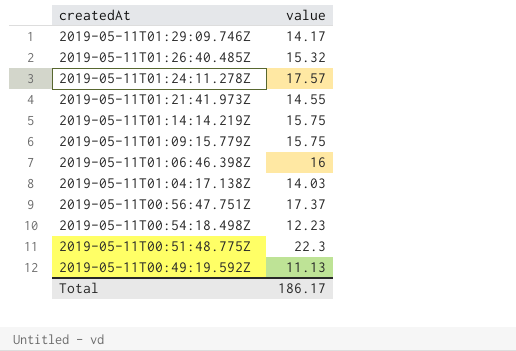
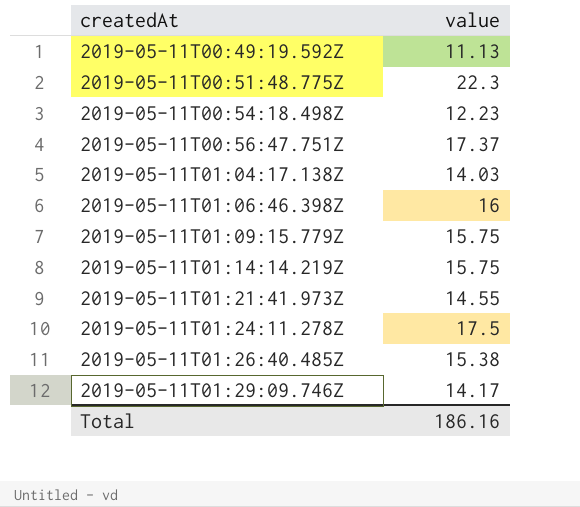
row order: createdAt descending -> createdAt ascending
2019-05-11T01:24:11.278Z | value: 17.57 -> 17.5
2019-05-11T01:26:40.485Z | value: 15.32 -> 15.38
Total | value: 186.17 -> 186.16

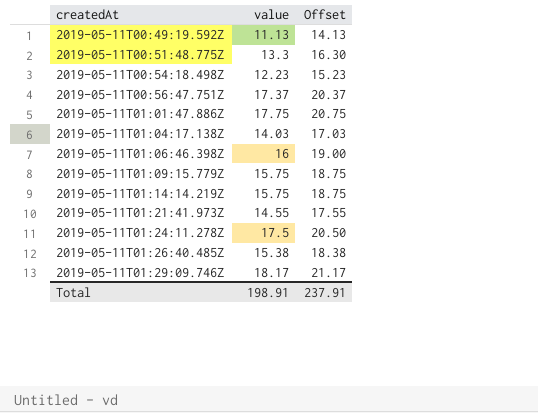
column Offset | formula: none -> [value] + 3
2019-05-11T00:51:48.775Z | value: 22.3 -> 13.3
row 2019-05-11T01:01:47.886Z: none -> 17.75 | 20.75
2019-05-11T01:29:09.746Z | value: 14.17 -> 18.17
Total | value: 186.16 -> 198.91

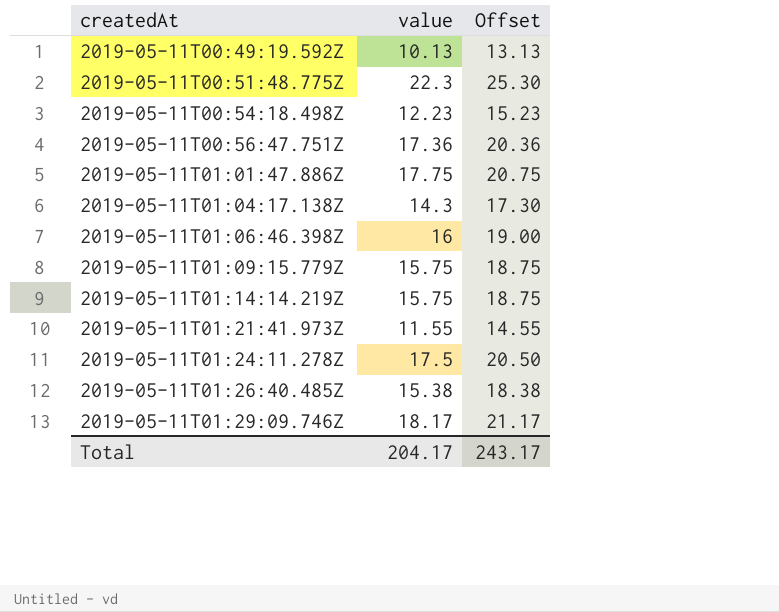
2019-05-11T00:49:19.592Z | value: 11.13 -> 10.13
2019-05-11T00:49:19.592Z | Offset: 14.13 -> 13.13
2019-05-11T00:51:48.775Z | value: 13.3 -> 22.3
2019-05-11T00:51:48.775Z | Offset: 16.30 -> 25.30
2019-05-11T00:56:47.751Z | value: 17.37 -> 17.36
2019-05-11T00:56:47.751Z | Offset: 20.37 -> 20.36
2019-05-11T01:04:17.138Z | value: 14.03 -> 14.3
2019-05-11T01:04:17.138Z | Offset: 17.03 -> 17.30
2019-05-11T01:21:41.973Z | value: 14.55 -> 11.55
2019-05-11T01:21:41.973Z | Offset: 17.55 -> 14.55
Total | value: 198.91 -> 204.17
Total | Offset: 237.91 -> 243.17

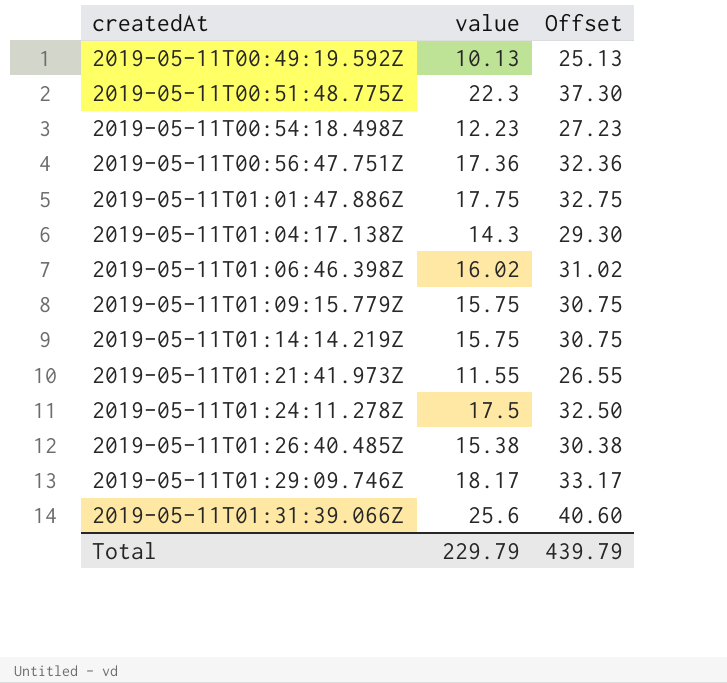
column Offset | formula: [value] + 3 -> [value] + 15
2019-05-11T01:06:46.398Z | value: 16 -> 16.02
row 2019-05-11T01:31:39.066Z: none -> 25.6 | 40.60
Total | value: 204.17 -> 229.79
Total | Offset: 243.17 -> 439.79

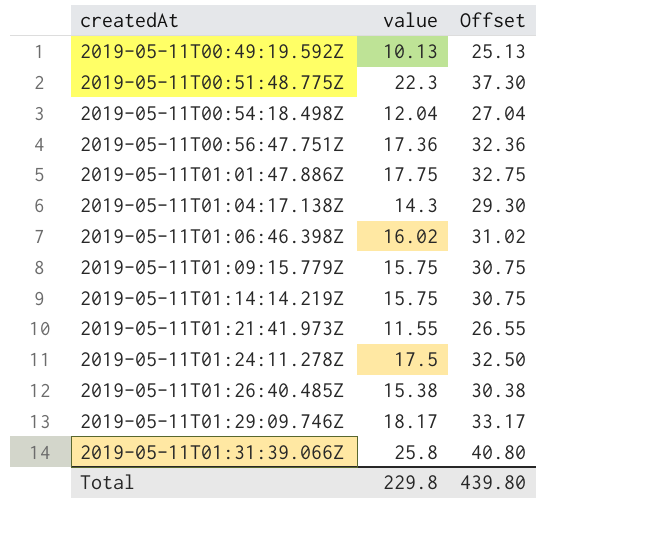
2019-05-11T00:54:18.498Z | value: 12.23 -> 12.04
2019-05-11T00:54:18.498Z | Offset: 27.23 -> 27.04
2019-05-11T01:31:39.066Z | value: 25.6 -> 25.8
2019-05-11T01:31:39.066Z | Offset: 40.60 -> 40.80
Total | value: 229.79 -> 229.8
Total | Offset: 439.79 -> 439.80

